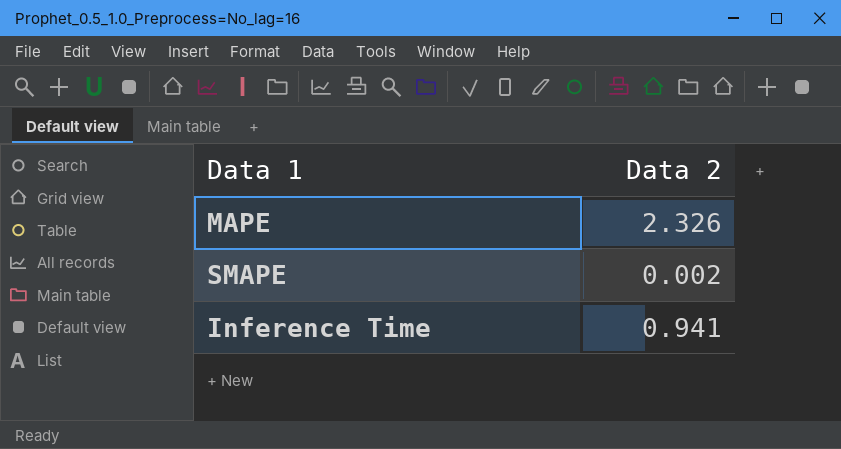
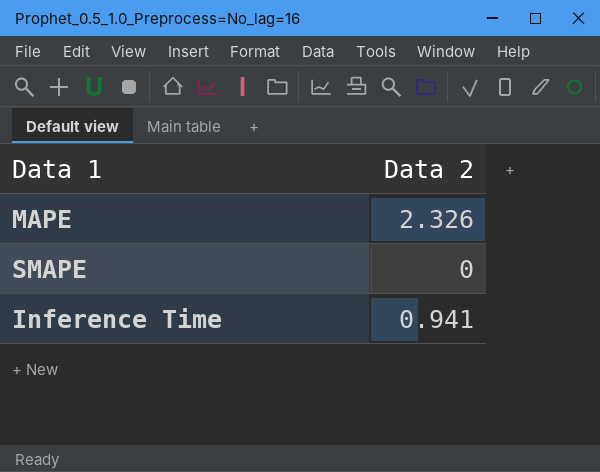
SMAPE | Data 2: 0.002 -> 0

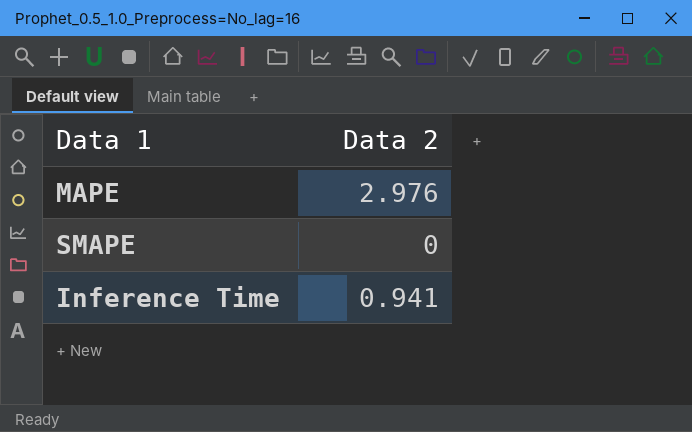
MAPE | Data 2: 2.326 -> 2.976

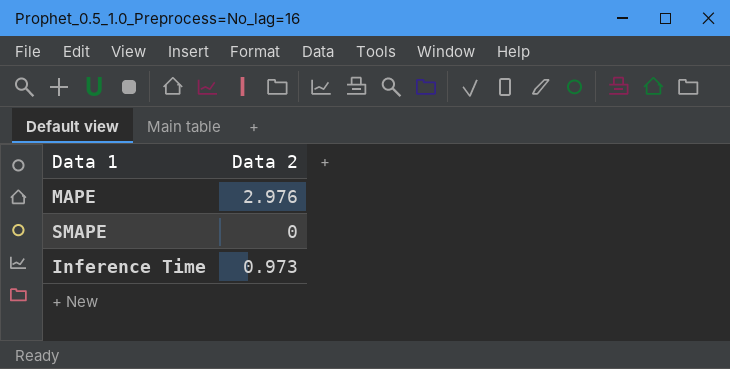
Inference Time | Data 2: 0.941 -> 0.973

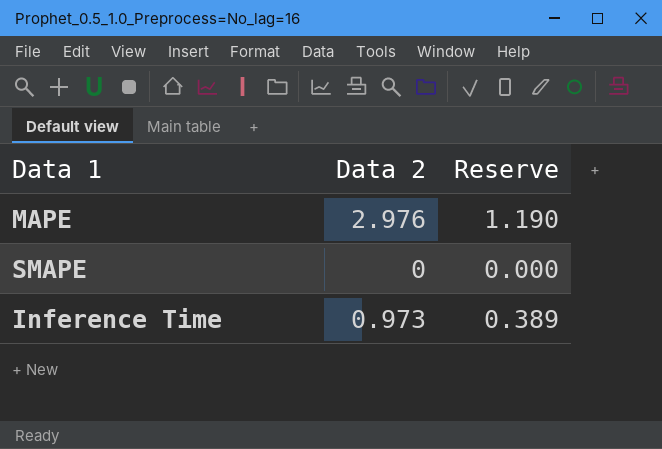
column Reserve | formula: none -> [Data 2] * 0.4

